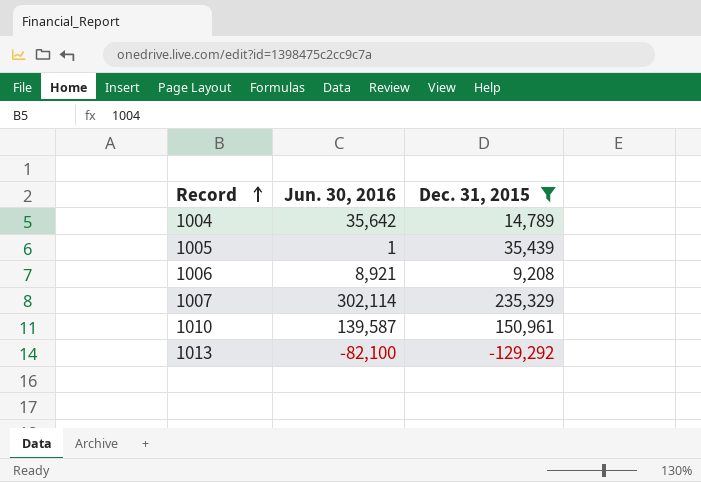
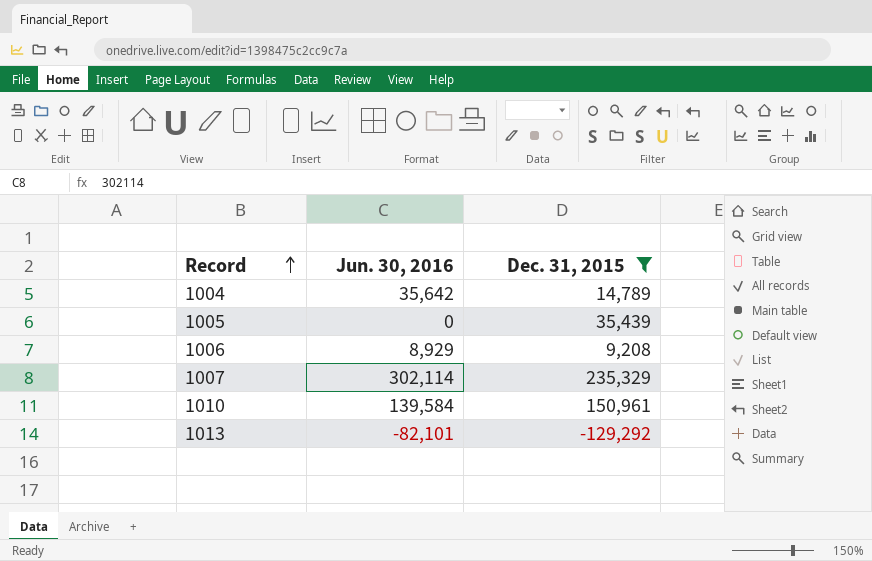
1005 | Jun. 30, 2016: 1 -> 0
1006 | Jun. 30, 2016: 8,921 -> 8,929
1010 | Jun. 30, 2016: 139,587 -> 139,584
1013 | Jun. 30, 2016: -82,100 -> -82,101

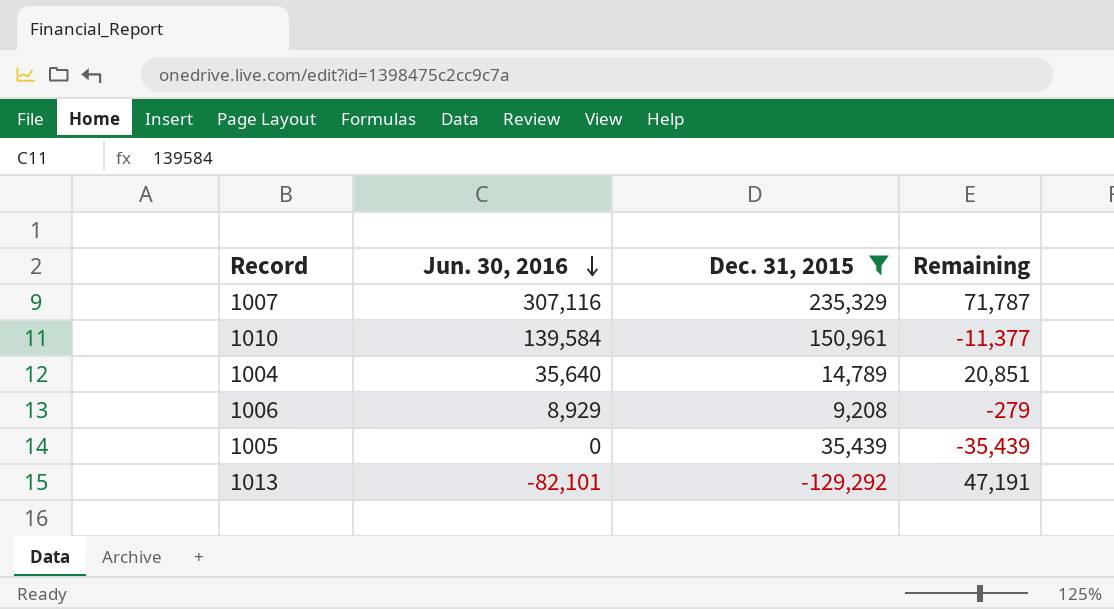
row order: Record ascending -> Jun. 30, 2016 descending
column Remaining | formula: none -> [Jun. 30, 2016] - [Dec. 31, 2015]
1007 | Jun. 30, 2016: 302,114 -> 307,116
1004 | Jun. 30, 2016: 35,642 -> 35,640

